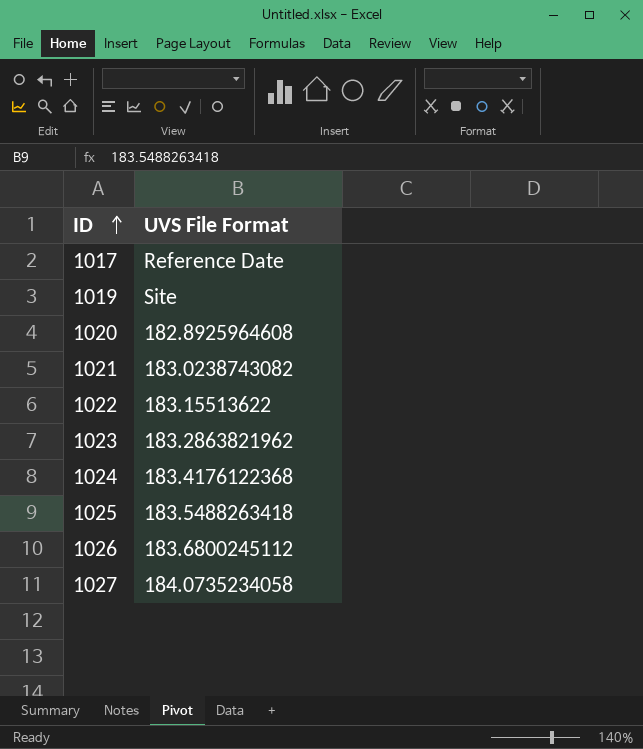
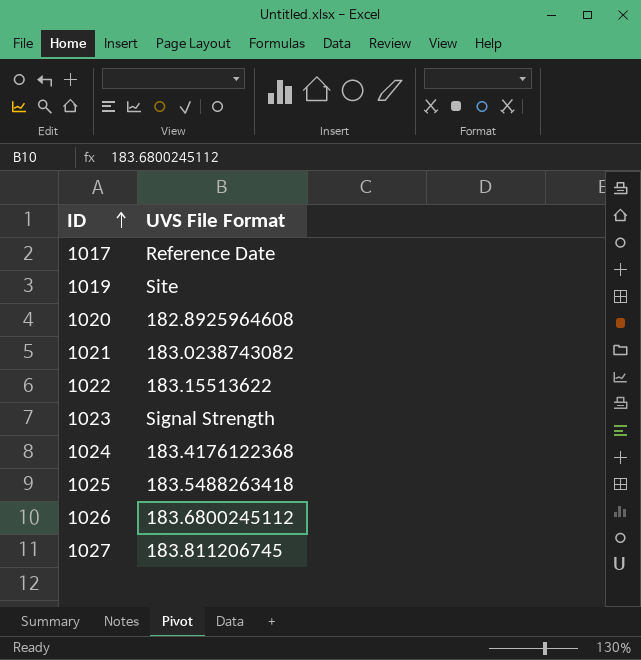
1023 | UVS File Format: 183.2863821962 -> Signal Strength
1027 | UVS File Format: 184.0735234058 -> 183.811206745

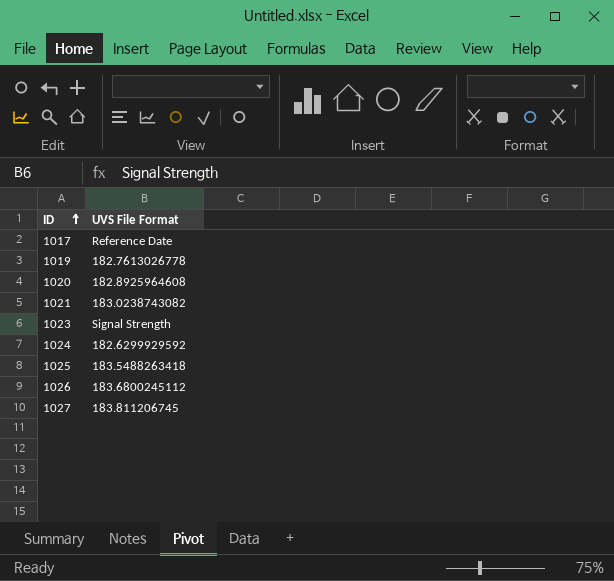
row 1022: 183.15513622 -> none
1019 | UVS File Format: Site -> 182.7613026778
1024 | UVS File Format: 183.4176122368 -> 182.6299929592

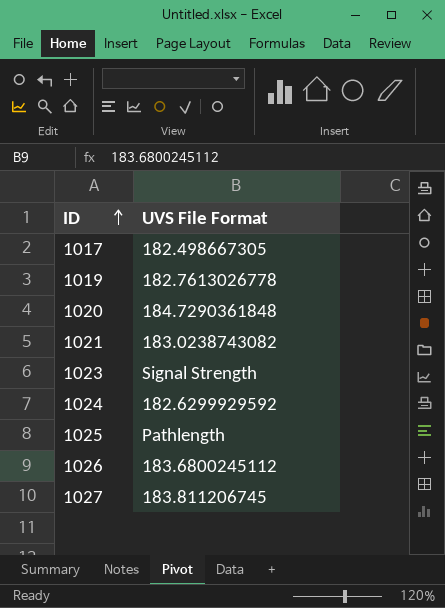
1017 | UVS File Format: Reference Date -> 182.498667305
1020 | UVS File Format: 182.8925964608 -> 184.7290361848
1025 | UVS File Format: 183.5488263418 -> Pathlength

